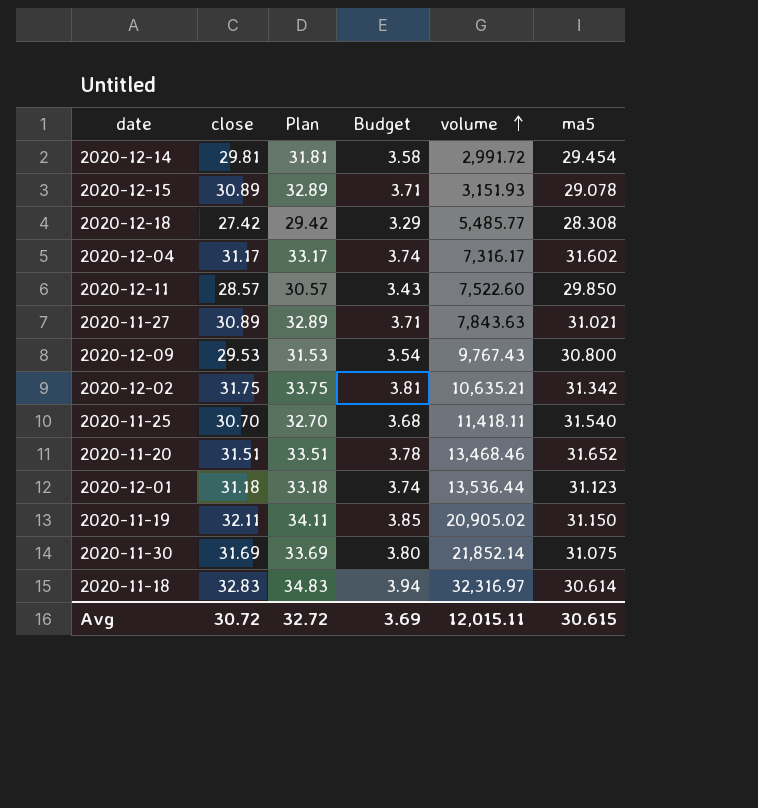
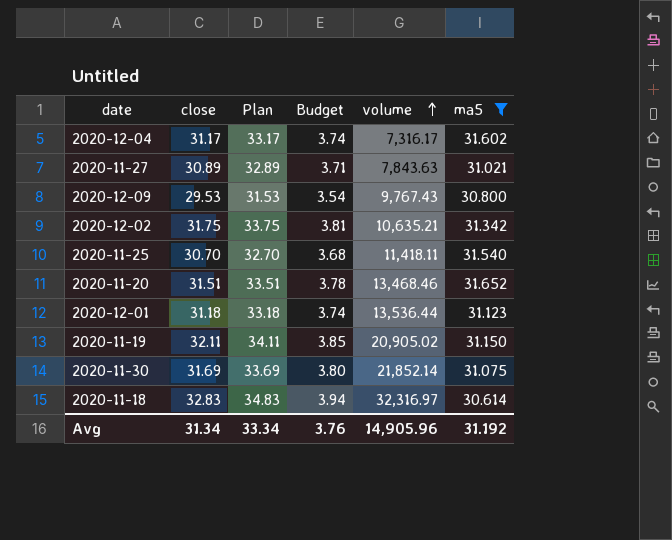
filter: none -> ma5 >= 30.614
Avg | close: 30.72 -> 31.34
Avg | Plan: 32.72 -> 33.34
Avg | Budget: 3.69 -> 3.76
Avg | volume: 12,015.11 -> 14,905.96
Avg | ma5: 30.615 -> 31.192

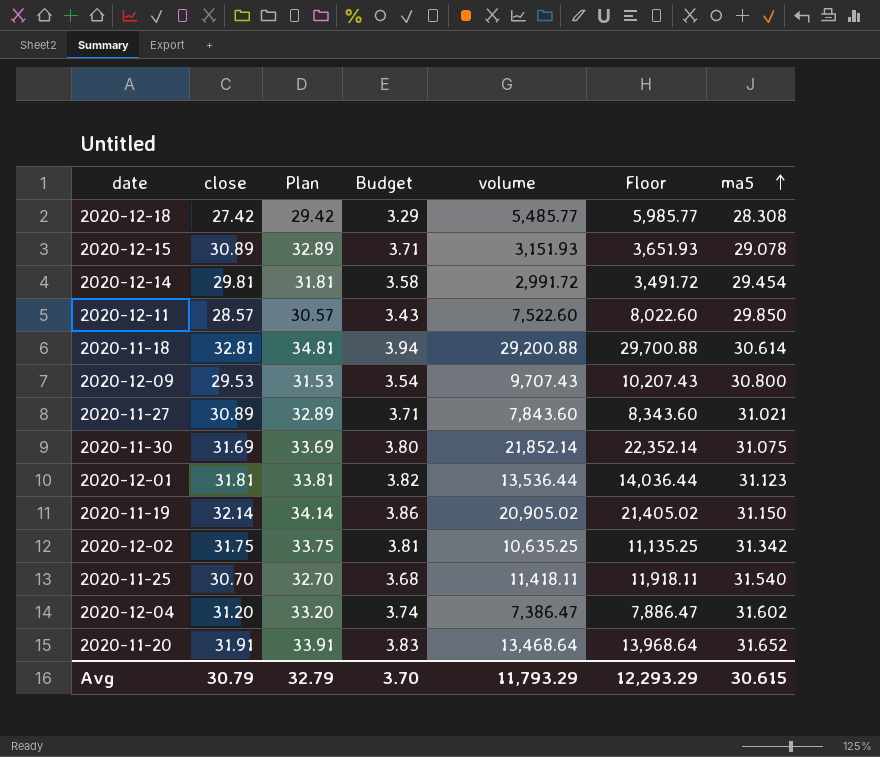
filter: ma5 >= 30.614 -> none
row order: volume ascending -> ma5 ascending
column Floor | formula: none -> [volume] + 500
2020-11-18 | close: 32.83 -> 32.81
2020-11-18 | Plan: 34.83 -> 34.81
2020-11-18 | volume: 32,316.97 -> 29,200.88
2020-12-09 | volume: 9,767.43 -> 9,707.43
2020-11-27 | volume: 7,843.63 -> 7,843.60
2020-12-01 | close: 31.18 -> 31.81
2020-12-01 | Plan: 33.18 -> 33.81
2020-12-01 | Budget: 3.74 -> 3.82
2020-11-19 | close: 32.11 -> 32.14
2020-11-19 | Plan: 34.11 -> 34.14
2020-11-19 | Budget: 3.85 -> 3.86
2020-12-02 | volume: 10,635.21 -> 10,635.25
2020-12-04 | close: 31.17 -> 31.20
2020-12-04 | Plan: 33.17 -> 33.20
2020-12-04 | volume: 7,316.17 -> 7,386.47
2020-11-20 | close: 31.51 -> 31.91
2020-11-20 | Plan: 33.51 -> 33.91
2020-11-20 | Budget: 3.78 -> 3.83
2020-11-20 | volume: 13,468.46 -> 13,468.64
Avg | close: 31.34 -> 30.79
Avg | Plan: 33.34 -> 32.79
Avg | Budget: 3.76 -> 3.70
Avg | volume: 14,905.96 -> 11,793.29
Avg | ma5: 31.192 -> 30.615

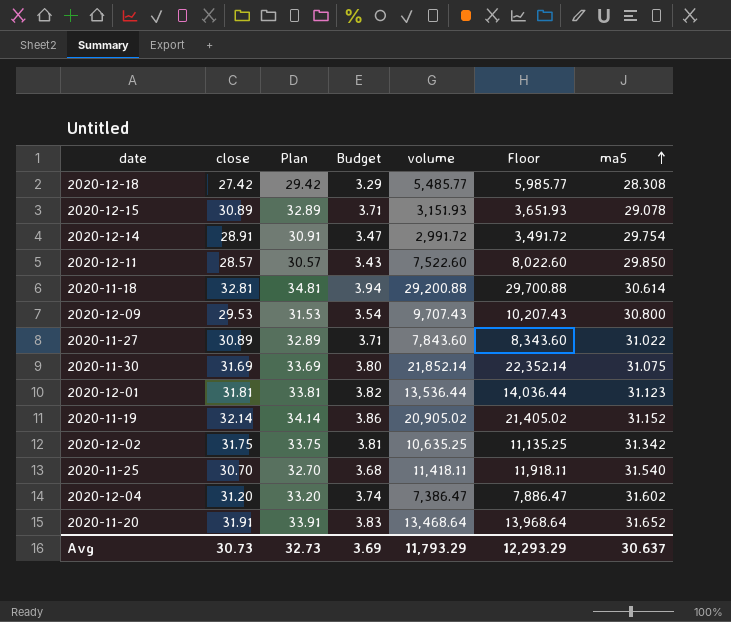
2020-12-14 | close: 29.81 -> 28.91
2020-12-14 | Plan: 31.81 -> 30.91
2020-12-14 | Budget: 3.58 -> 3.47
2020-12-14 | ma5: 29.454 -> 29.754
2020-11-27 | ma5: 31.021 -> 31.022
2020-11-19 | ma5: 31.150 -> 31.152
Avg | close: 30.79 -> 30.73
Avg | Plan: 32.79 -> 32.73
Avg | Budget: 3.70 -> 3.69
Avg | ma5: 30.615 -> 30.637

